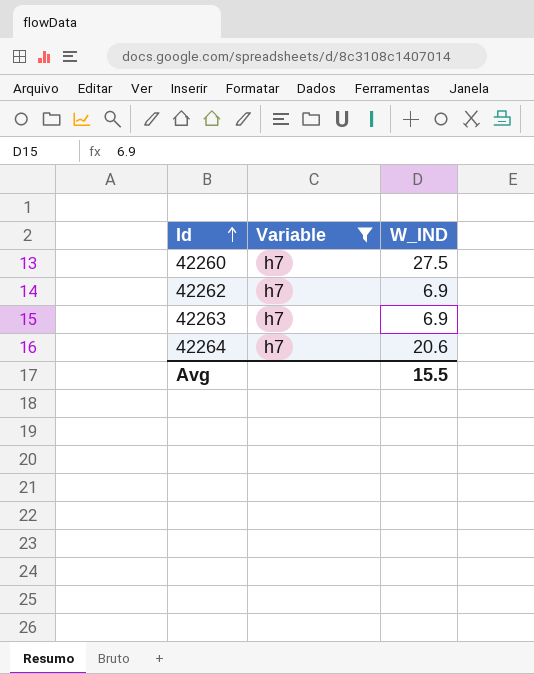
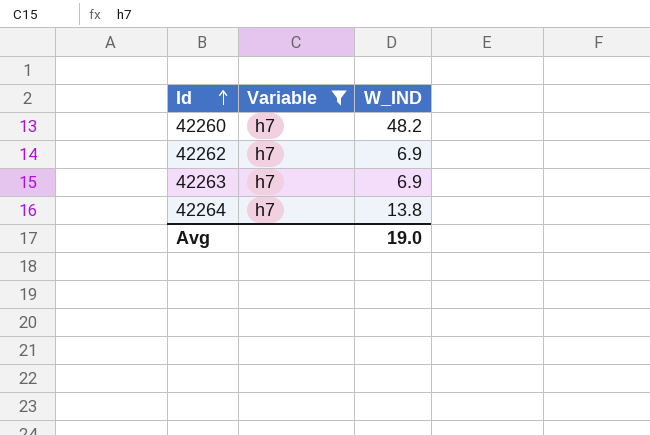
42260 | W_IND: 27.5 -> 48.2
42264 | W_IND: 20.6 -> 13.8
Avg | W_IND: 15.5 -> 19.0

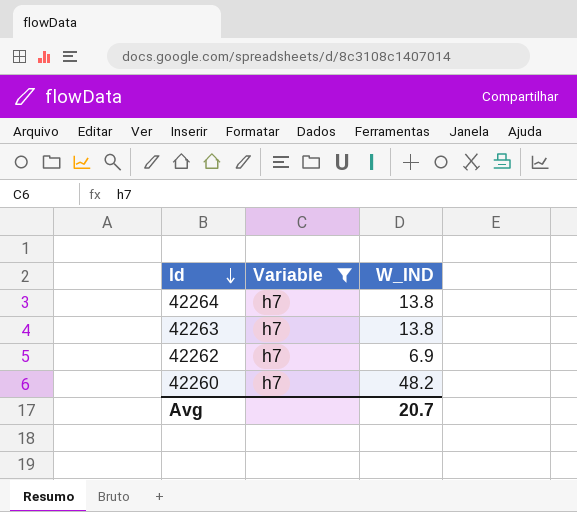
row order: Id ascending -> Id descending
42263 | W_IND: 6.9 -> 13.8
Avg | W_IND: 19.0 -> 20.7

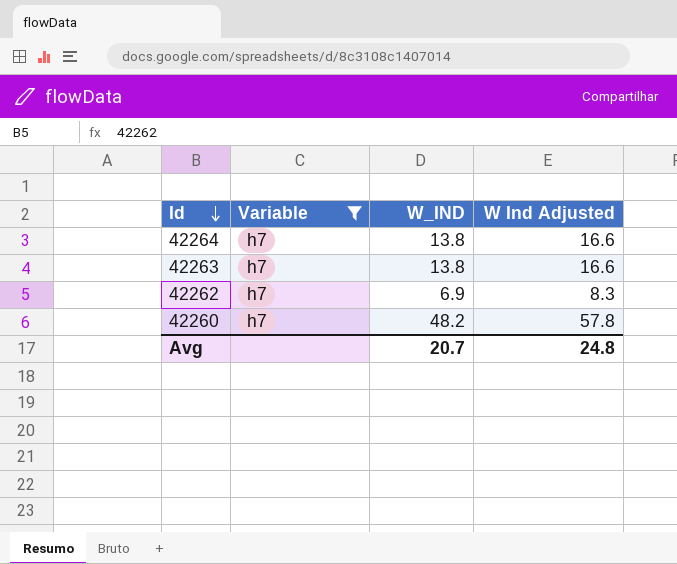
column W Ind Adjusted | formula: none -> [W_IND] * 1.2

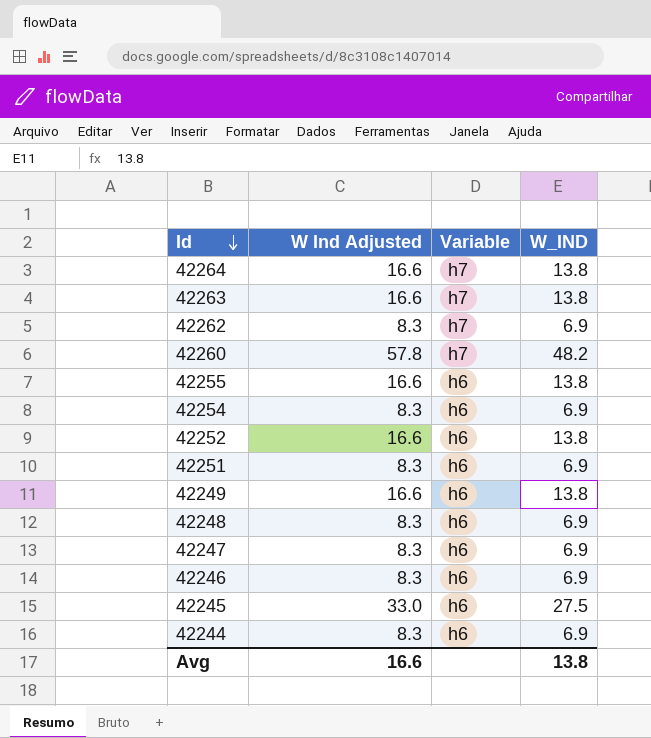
filter: Variable = h7 -> none
column W Ind Adjusted | position: 4 -> 2
Avg | W Ind Adjusted: 24.8 -> 16.6
Avg | W_IND: 20.7 -> 13.8

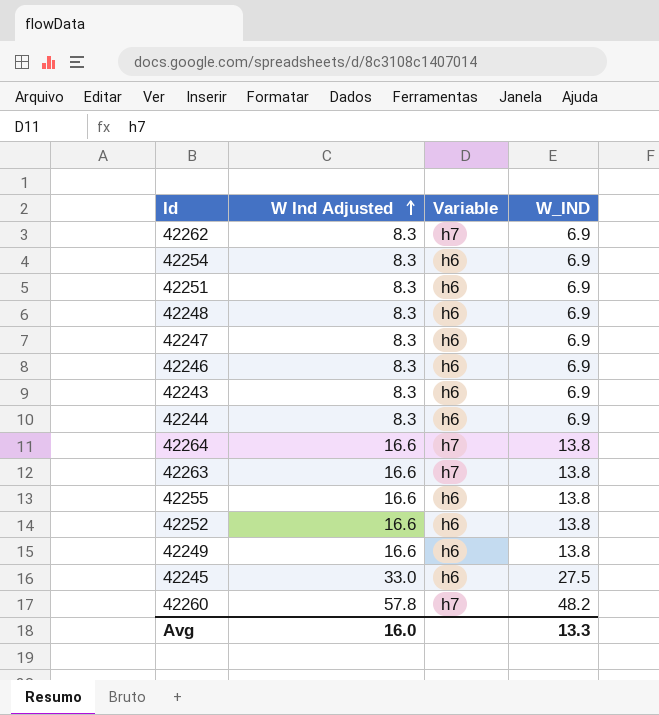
row order: Id descending -> W Ind Adjusted ascending
row 42243: none -> 8.3 | h6 | 6.9
Avg | W Ind Adjusted: 16.6 -> 16.0
Avg | W_IND: 13.8 -> 13.3

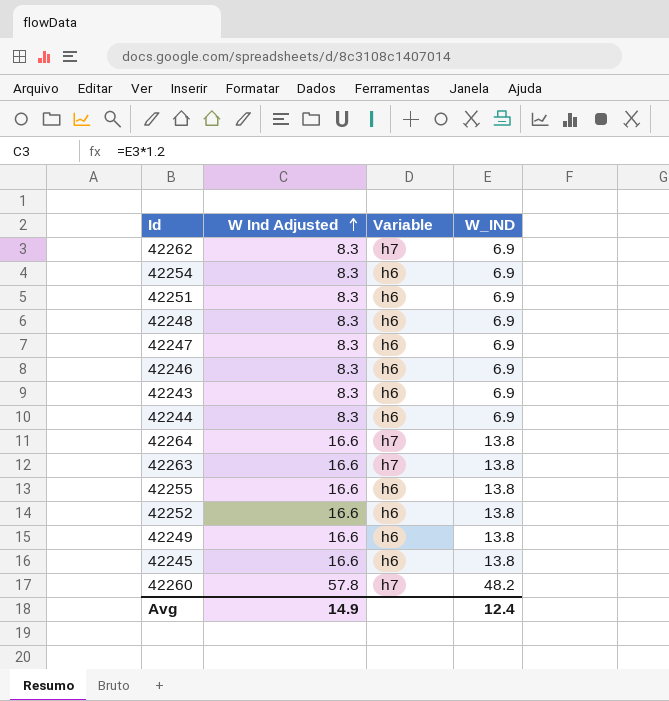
42245 | W Ind Adjusted: 33.0 -> 16.6
42245 | W_IND: 27.5 -> 13.8
Avg | W Ind Adjusted: 16.0 -> 14.9
Avg | W_IND: 13.3 -> 12.4

